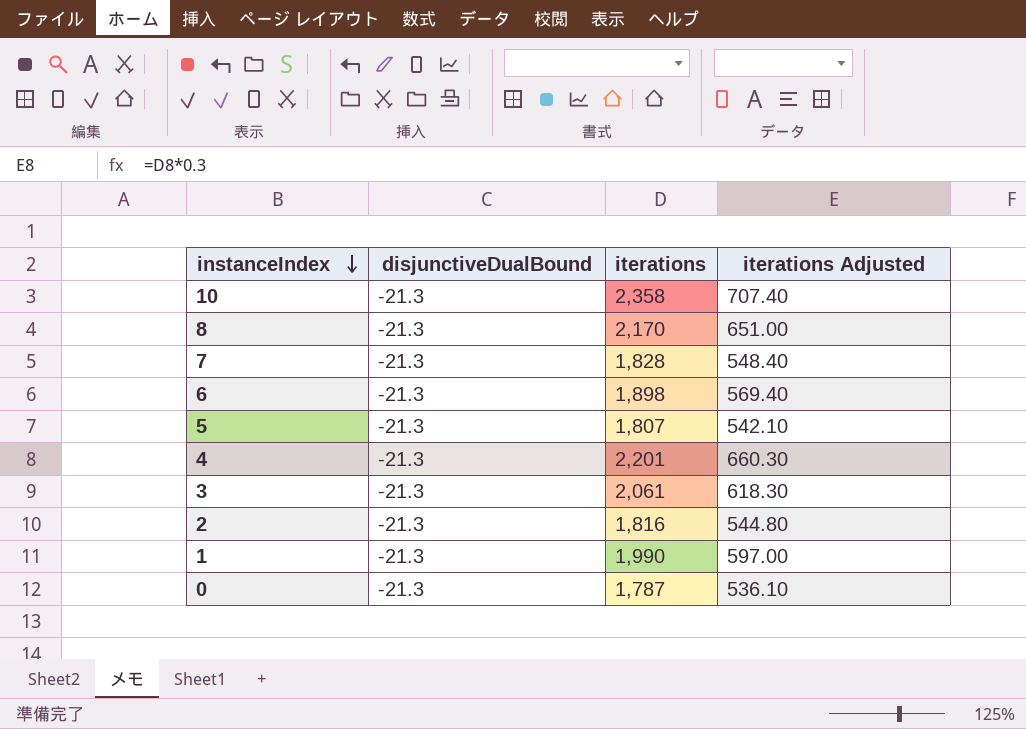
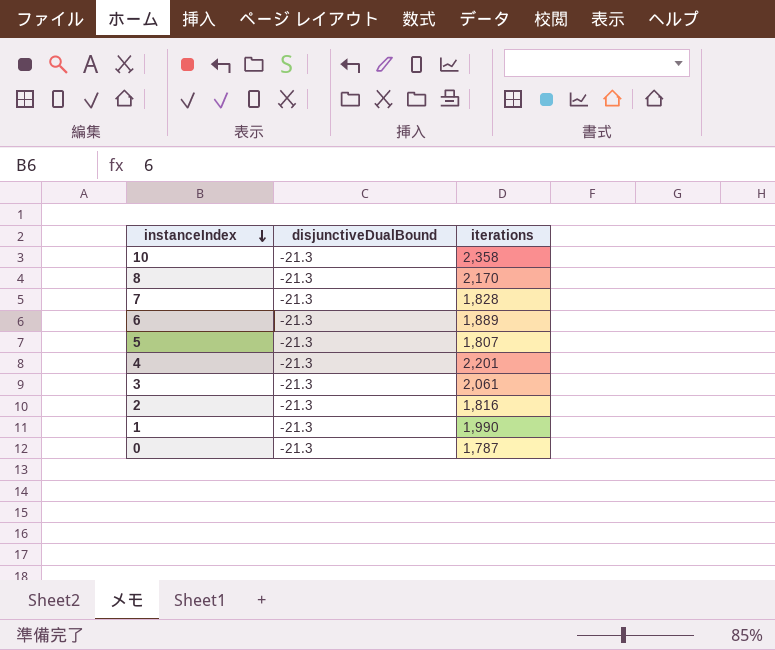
column iterations Adjusted | formula: [iterations] * 0.3 -> none
6 | iterations: 1,898 -> 1,889

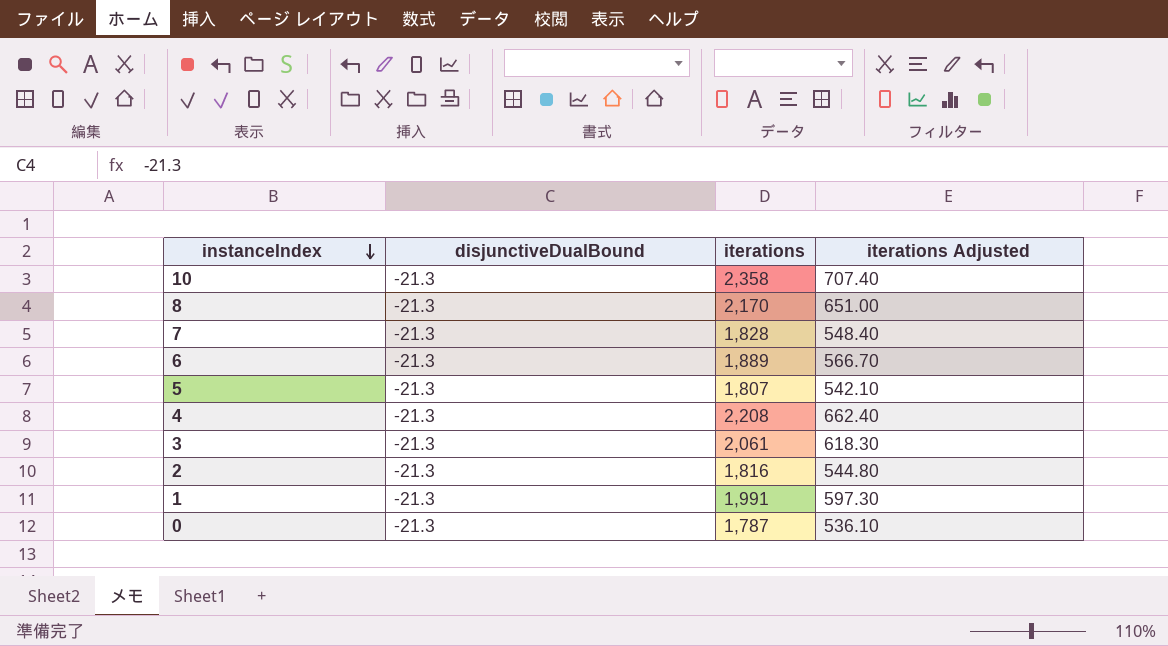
column iterations Adjusted | formula: none -> [iterations] * 0.3
4 | iterations: 2,201 -> 2,208
1 | iterations: 1,990 -> 1,991

